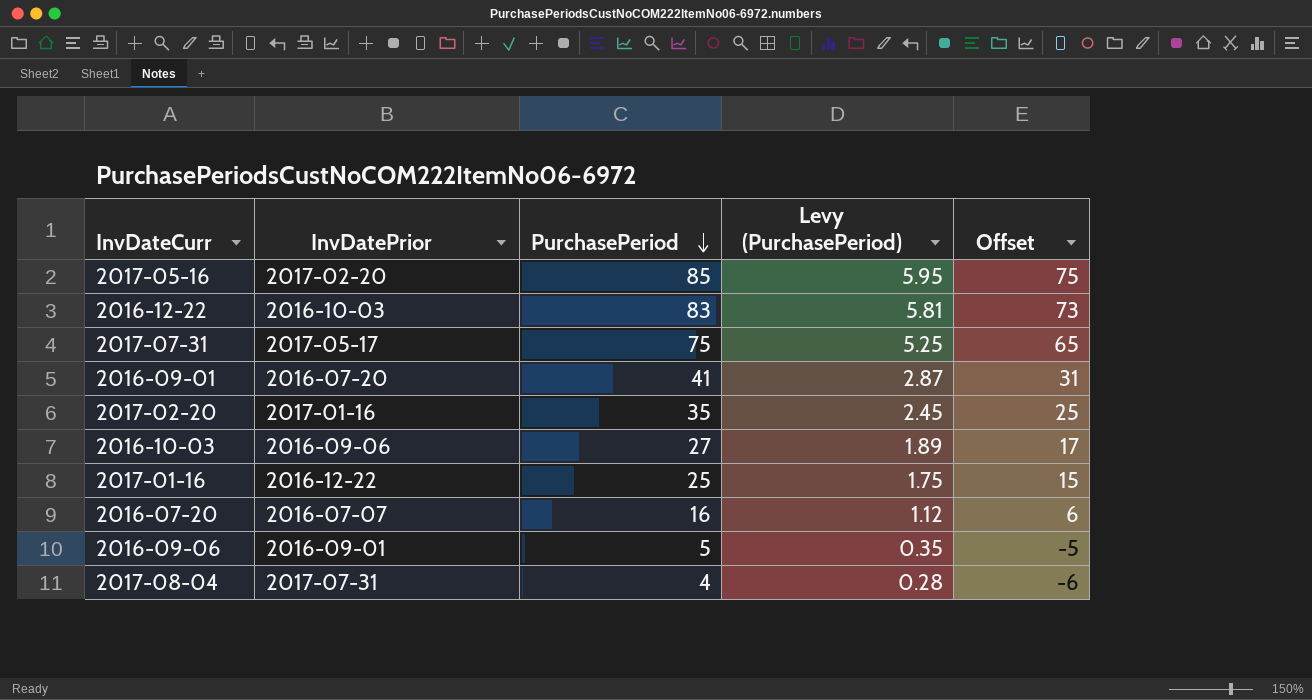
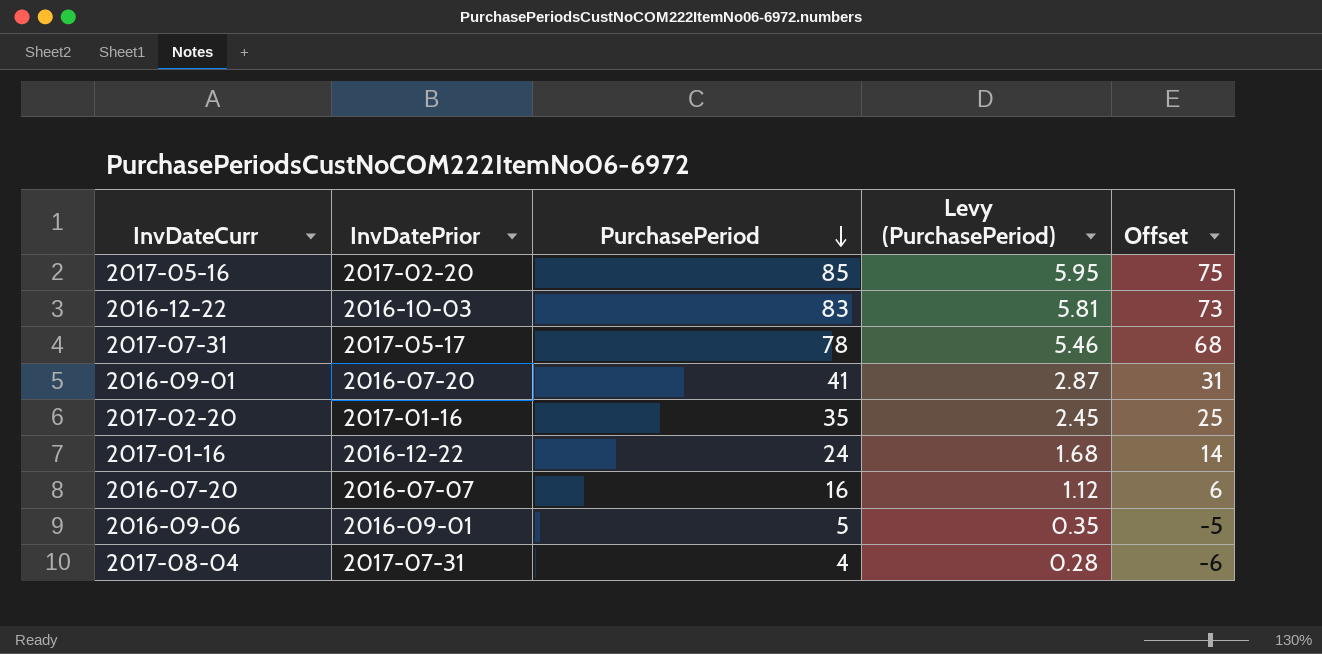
row 2016-10-03: 2016-09-06 | 27 | 1.89 | 17 -> none
2017-07-31 | PurchasePeriod: 75 -> 78
2017-07-31 | Levy (PurchasePeriod): 5.25 -> 5.46
2017-07-31 | Offset: 65 -> 68
2017-01-16 | PurchasePeriod: 25 -> 24
2017-01-16 | Levy (PurchasePeriod): 1.75 -> 1.68
2017-01-16 | Offset: 15 -> 14

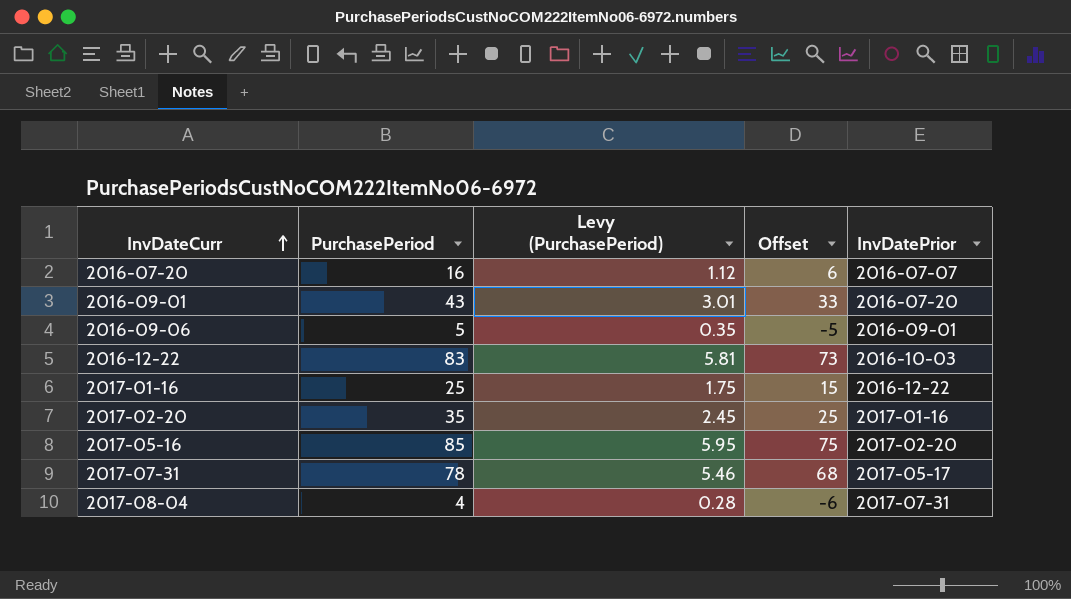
row order: PurchasePeriod descending -> InvDateCurr ascending
column InvDatePrior | position: 2 -> 5
2016-09-01 | PurchasePeriod: 41 -> 43
2016-09-01 | Levy (PurchasePeriod): 2.87 -> 3.01
2016-09-01 | Offset: 31 -> 33
2017-01-16 | PurchasePeriod: 24 -> 25
2017-01-16 | Levy (PurchasePeriod): 1.68 -> 1.75
2017-01-16 | Offset: 14 -> 15

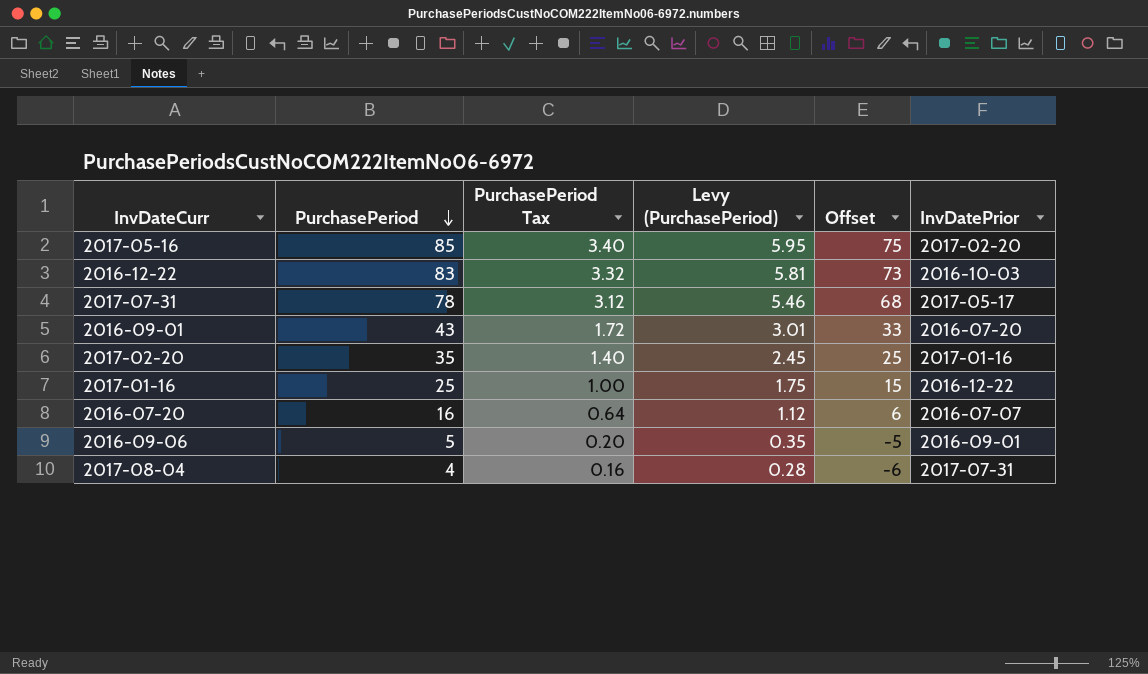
row order: InvDateCurr ascending -> PurchasePeriod descending
column PurchasePeriod Tax | formula: none -> [PurchasePeriod] * 0.04

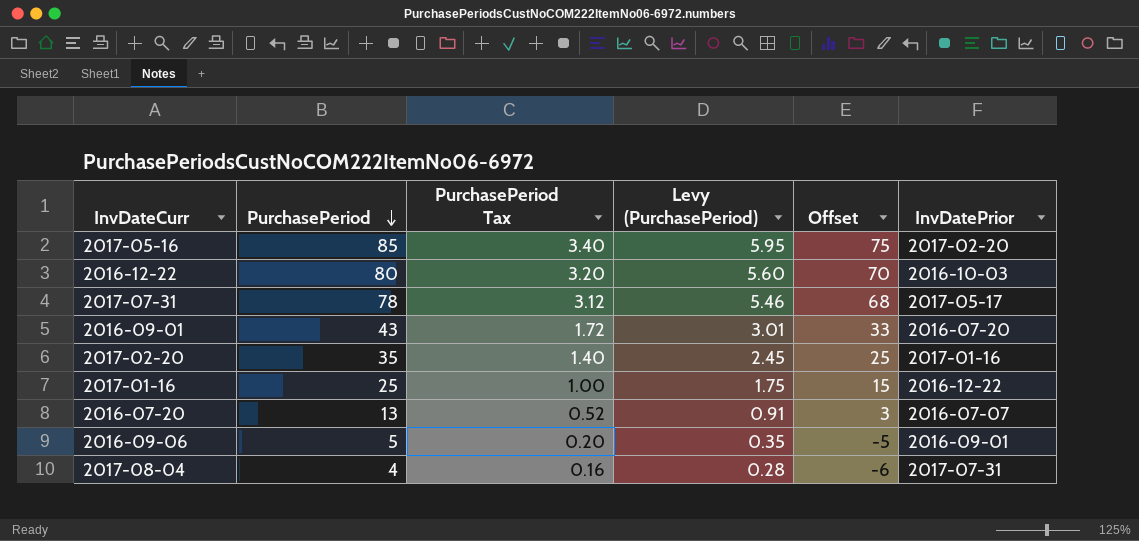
2016-12-22 | PurchasePeriod: 83 -> 80
2016-12-22 | PurchasePeriod Tax: 3.32 -> 3.20
2016-12-22 | Levy (PurchasePeriod): 5.81 -> 5.60
2016-12-22 | Offset: 73 -> 70
2016-07-20 | PurchasePeriod: 16 -> 13
2016-07-20 | PurchasePeriod Tax: 0.64 -> 0.52
2016-07-20 | Levy (PurchasePeriod): 1.12 -> 0.91
2016-07-20 | Offset: 6 -> 3

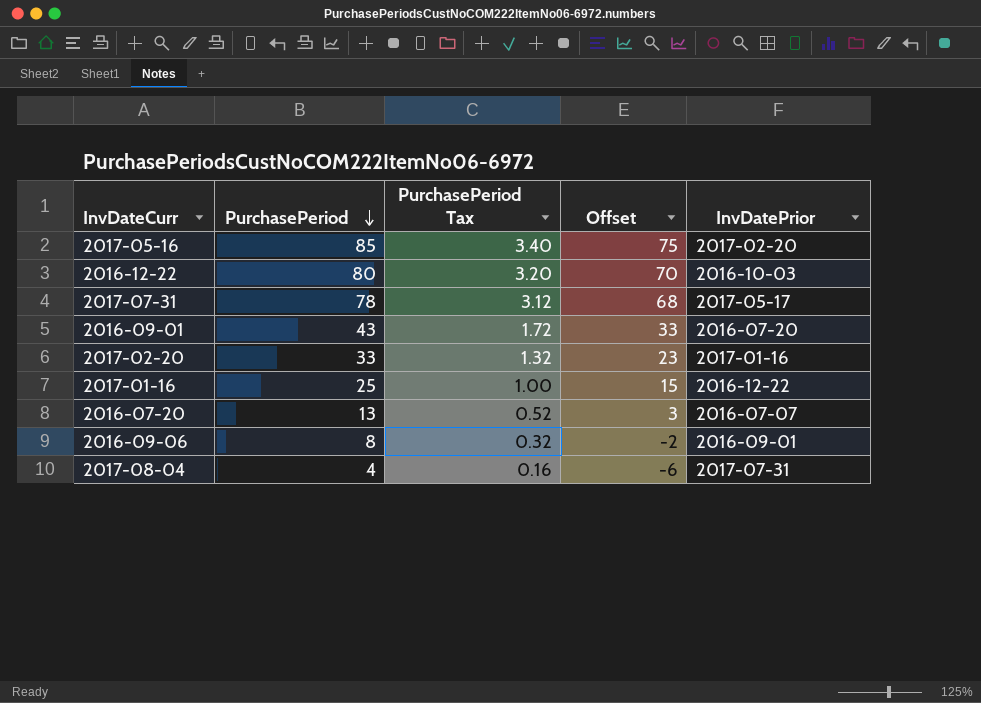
column Levy (PurchasePeriod) | formula: [PurchasePeriod] * 0.07 -> none
2017-02-20 | PurchasePeriod: 35 -> 33
2017-02-20 | PurchasePeriod Tax: 1.40 -> 1.32
2017-02-20 | Offset: 25 -> 23
2016-09-06 | PurchasePeriod: 5 -> 8
2016-09-06 | PurchasePeriod Tax: 0.20 -> 0.32
2016-09-06 | Offset: -5 -> -2

